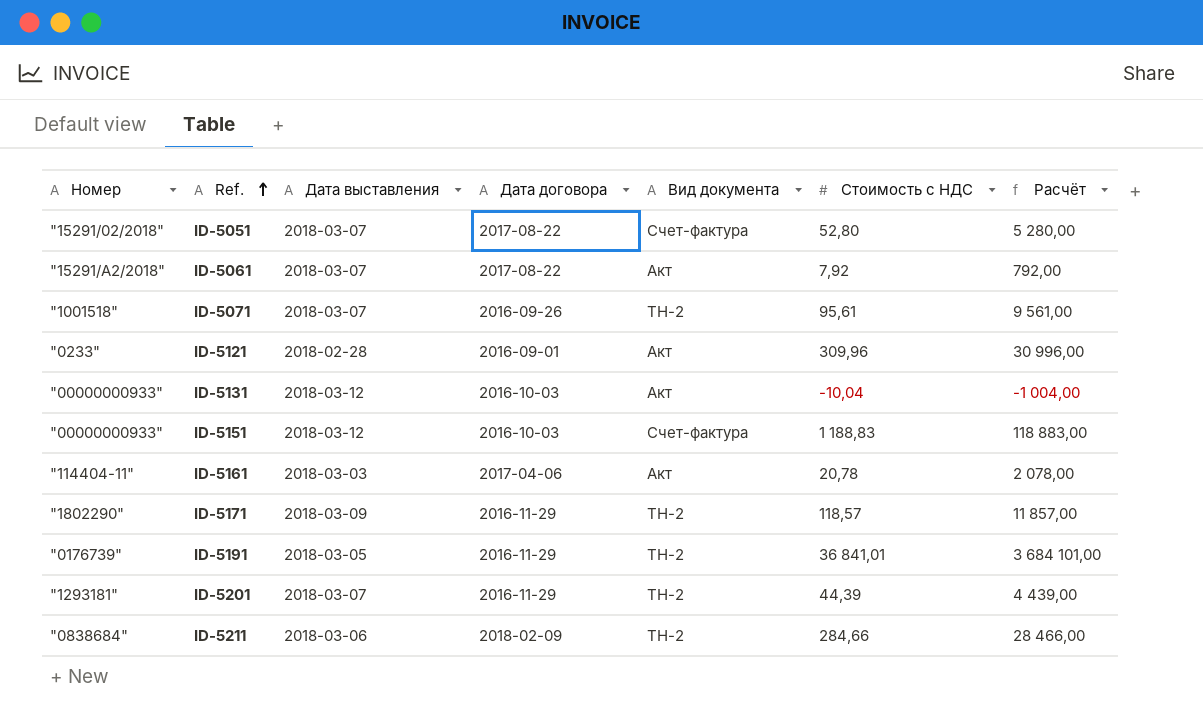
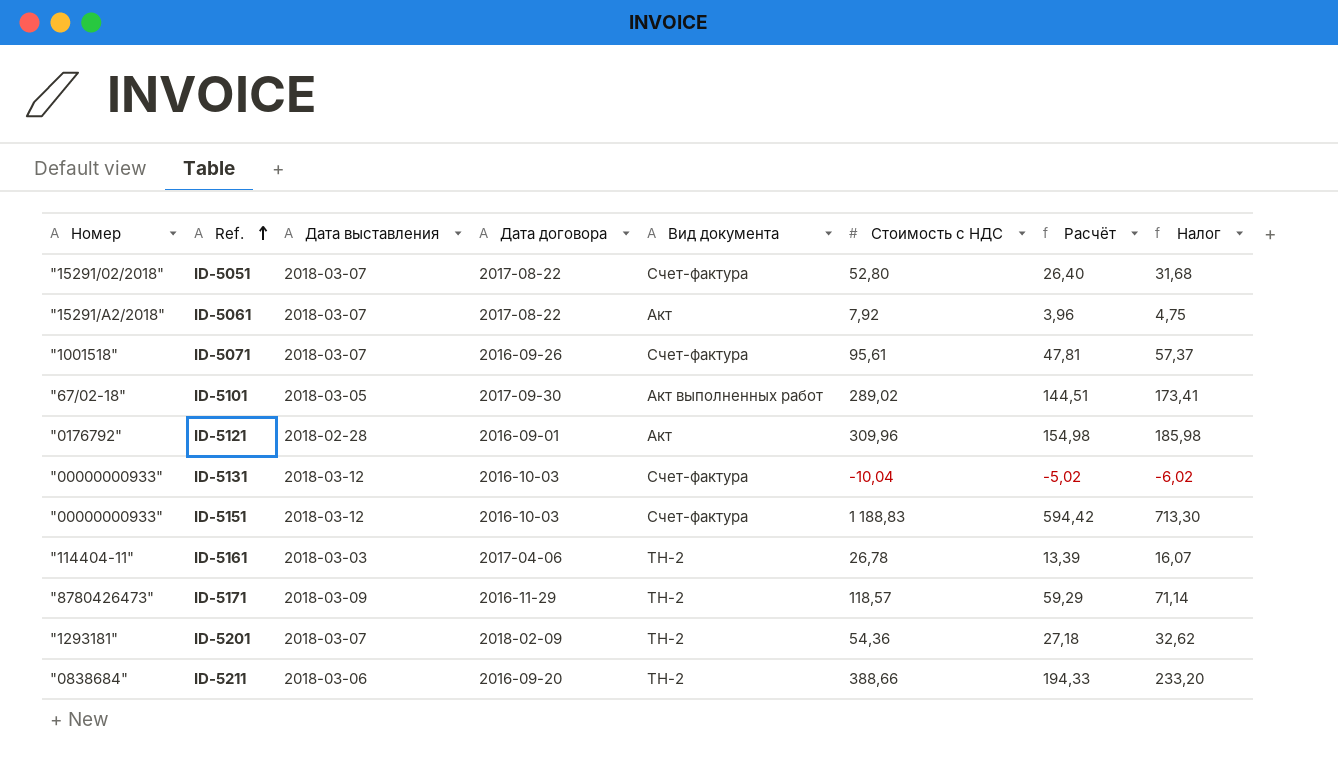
column Расчёт | formula: [Стоимость с НДС] * 100 -> [Стоимость с НДС] * 0,5
column Налог | formula: none -> [Стоимость с НДС] * 0,6
row ID-5191: "0176739" | 2018-03-05 | 2016-11-29 | ТН-2 | 36 841,01 | 3 684 101,00 -> none
ID-5071 | Вид документа: ТН-2 -> Счет-фактура
row ID-5101: none -> "67/02-18" | 2018-03-05 | 2017-09-30 | Акт выполненных работ | 289,02 | 144,51 | 173,41
ID-5121 | Номер: "0233" -> "0176792"
ID-5131 | Вид документа: Акт -> Счет-фактура
ID-5161 | Вид документа: Акт -> ТН-2
ID-5161 | Стоимость с НДС: 20,78 -> 26,78
ID-5171 | Номер: "1802290" -> "8780426473"
ID-5201 | Дата договора: 2016-11-29 -> 2018-02-09
ID-5201 | Стоимость с НДС: 44,39 -> 54,36
ID-5211 | Дата договора: 2018-02-09 -> 2016-09-20
ID-5211 | Стоимость с НДС: 284,66 -> 388,66

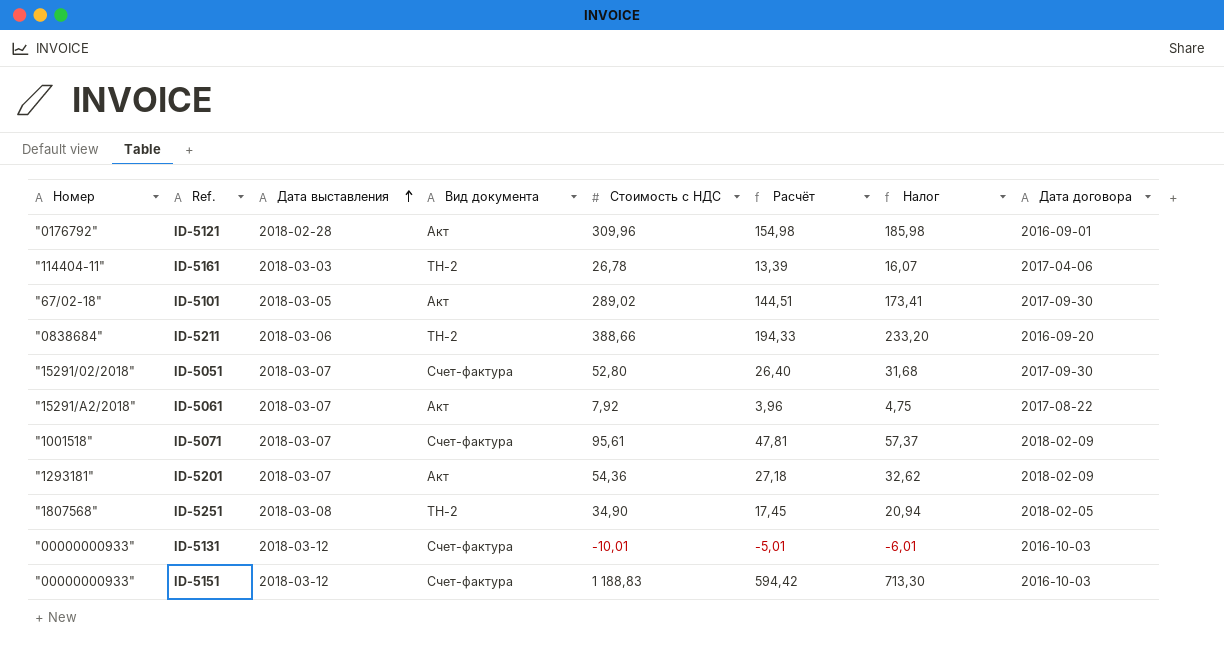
row order: Ref. ascending -> Дата выставления ascending
column Дата договора | position: 4 -> 8
row ID-5171: "8780426473" | 2018-03-09 | 2016-11-29 | ТН-2 | 118,57 | 59,29 | 71,14 -> none
ID-5101 | Вид документа: Акт выполненных работ -> Акт
ID-5051 | Дата договора: 2017-08-22 -> 2017-09-30
ID-5071 | Дата договора: 2016-09-26 -> 2018-02-09
ID-5201 | Вид документа: ТН-2 -> Акт
row ID-5251: none -> "1807568" | 2018-03-08 | ТН-2 | 34,90 | 17,45 | 20,94 | 2018-02-05
ID-5131 | Стоимость с НДС: -10,04 -> -10,01
ID-5131 | Расчёт: -5,02 -> -5,01
ID-5131 | Налог: -6,02 -> -6,01

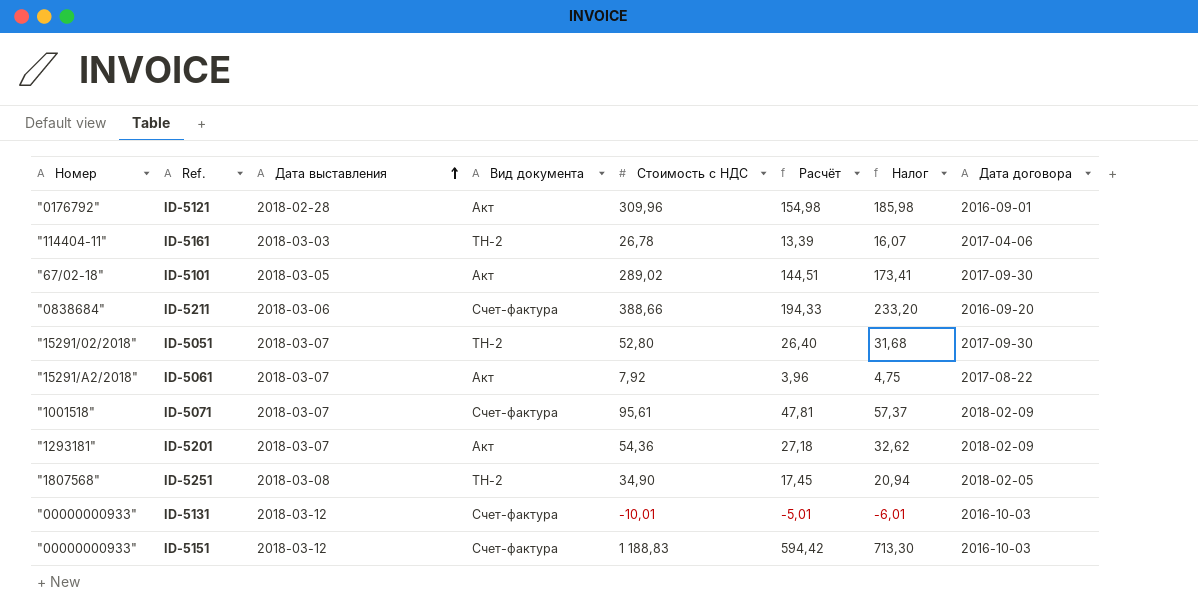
ID-5211 | Вид документа: ТН-2 -> Счет-фактура
ID-5051 | Вид документа: Счет-фактура -> ТН-2

